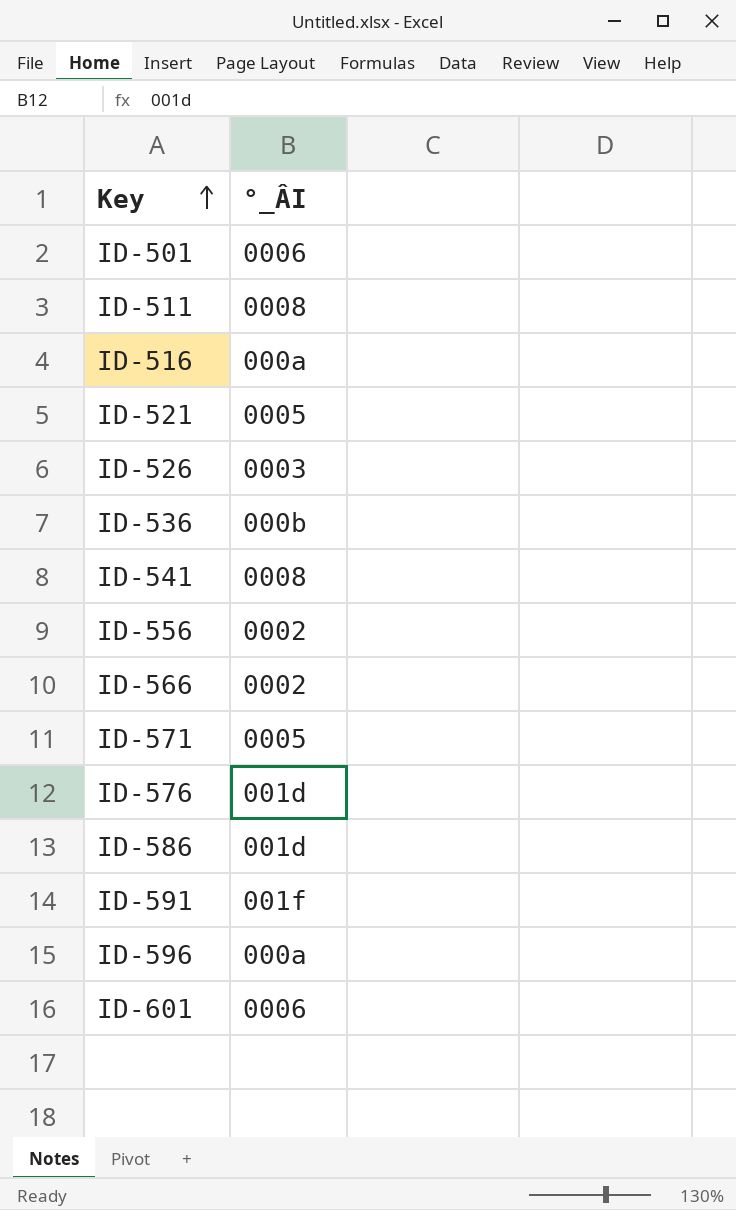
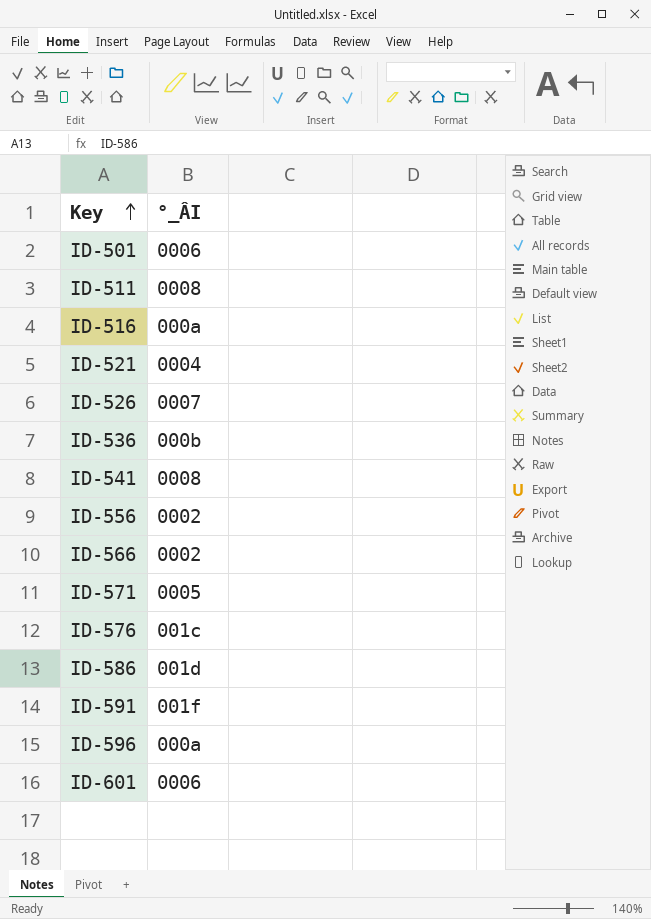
ID-521 | °_ÂI: 0005 -> 0004
ID-526 | °_ÂI: 0003 -> 0007
ID-576 | °_ÂI: 001d -> 001c

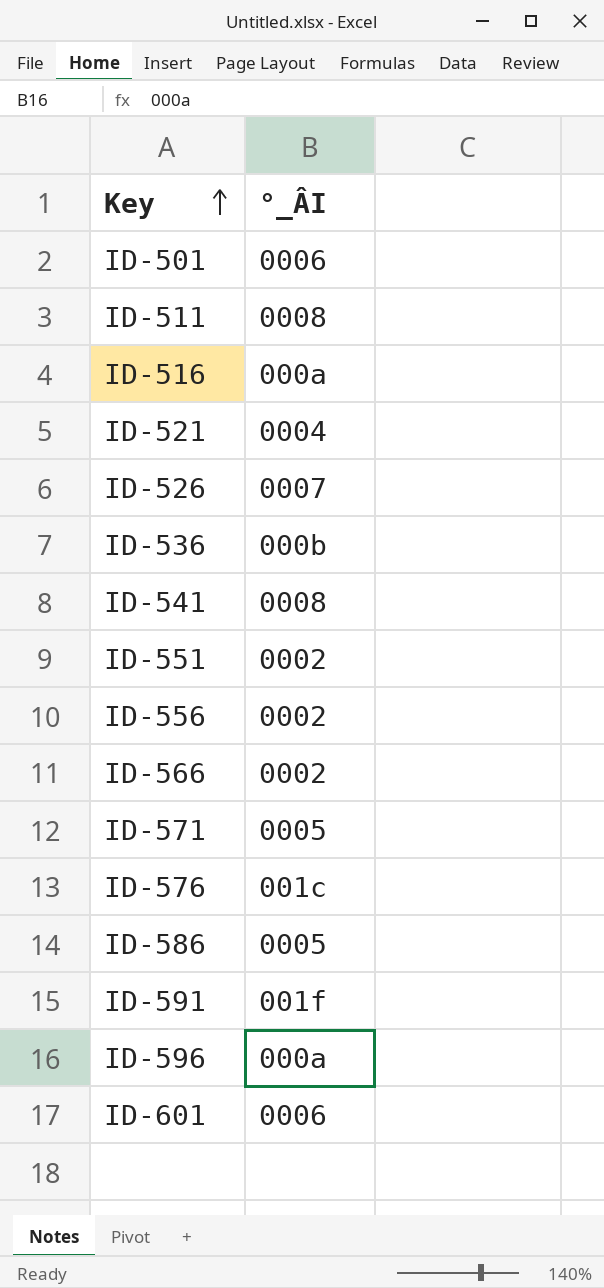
row ID-551: none -> 0002
ID-586 | °_ÂI: 001d -> 0005

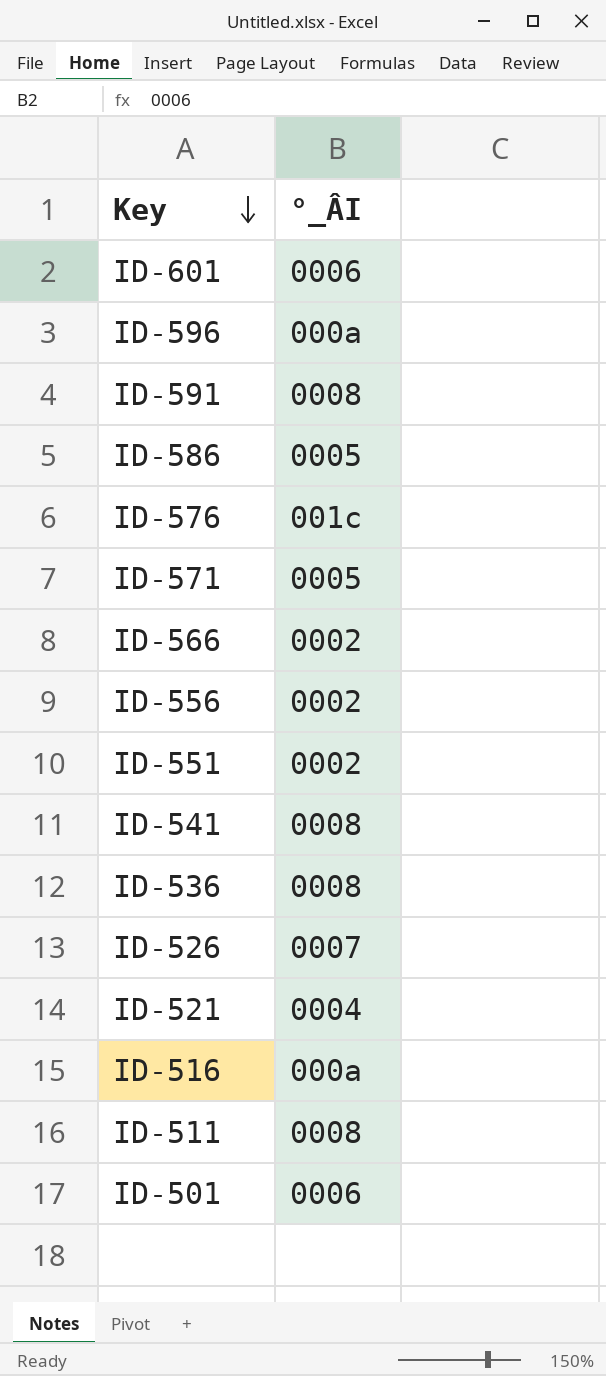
row order: Key ascending -> Key descending
ID-591 | °_ÂI: 001f -> 0008
ID-536 | °_ÂI: 000b -> 0008

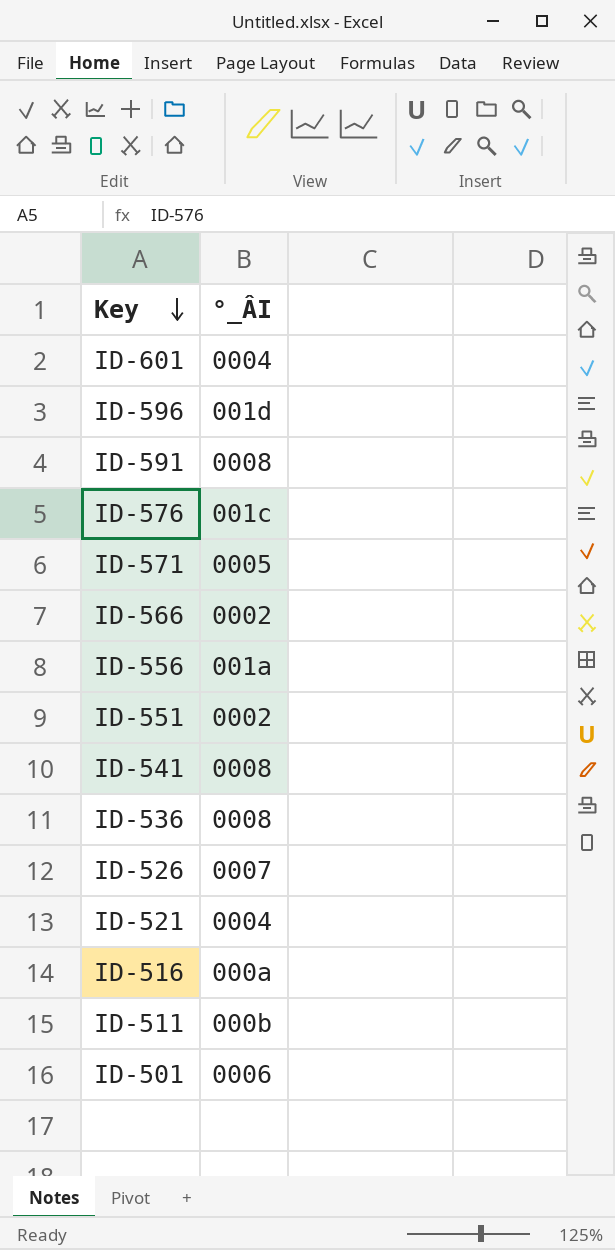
row ID-586: 0005 -> none
ID-601 | °_ÂI: 0006 -> 0004
ID-596 | °_ÂI: 000a -> 001d
ID-556 | °_ÂI: 0002 -> 001a
ID-511 | °_ÂI: 0008 -> 000b

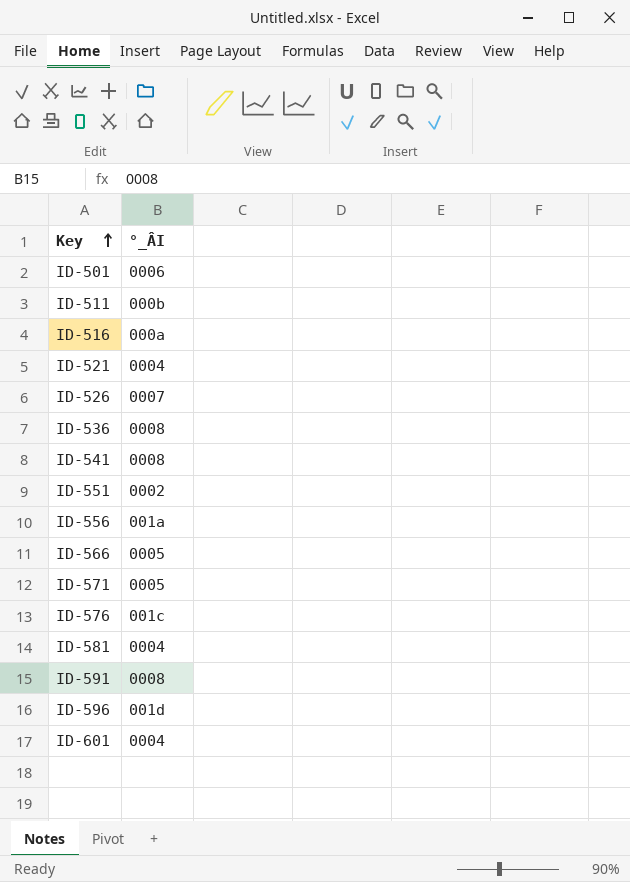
row order: Key descending -> Key ascending
ID-566 | °_ÂI: 0002 -> 0005
row ID-581: none -> 0004

